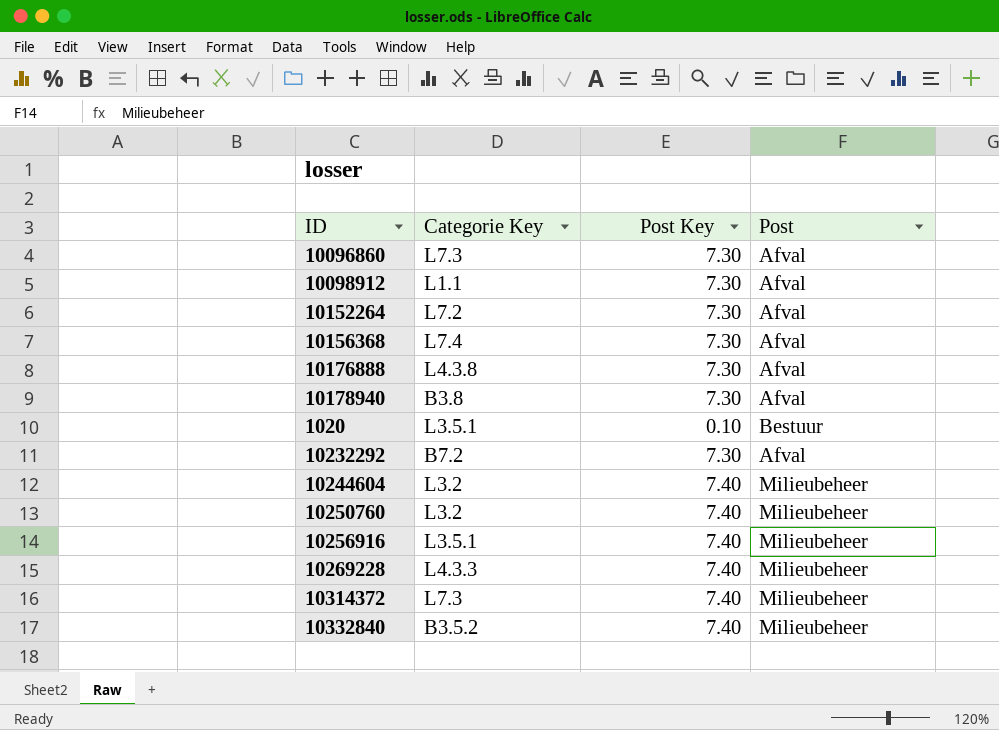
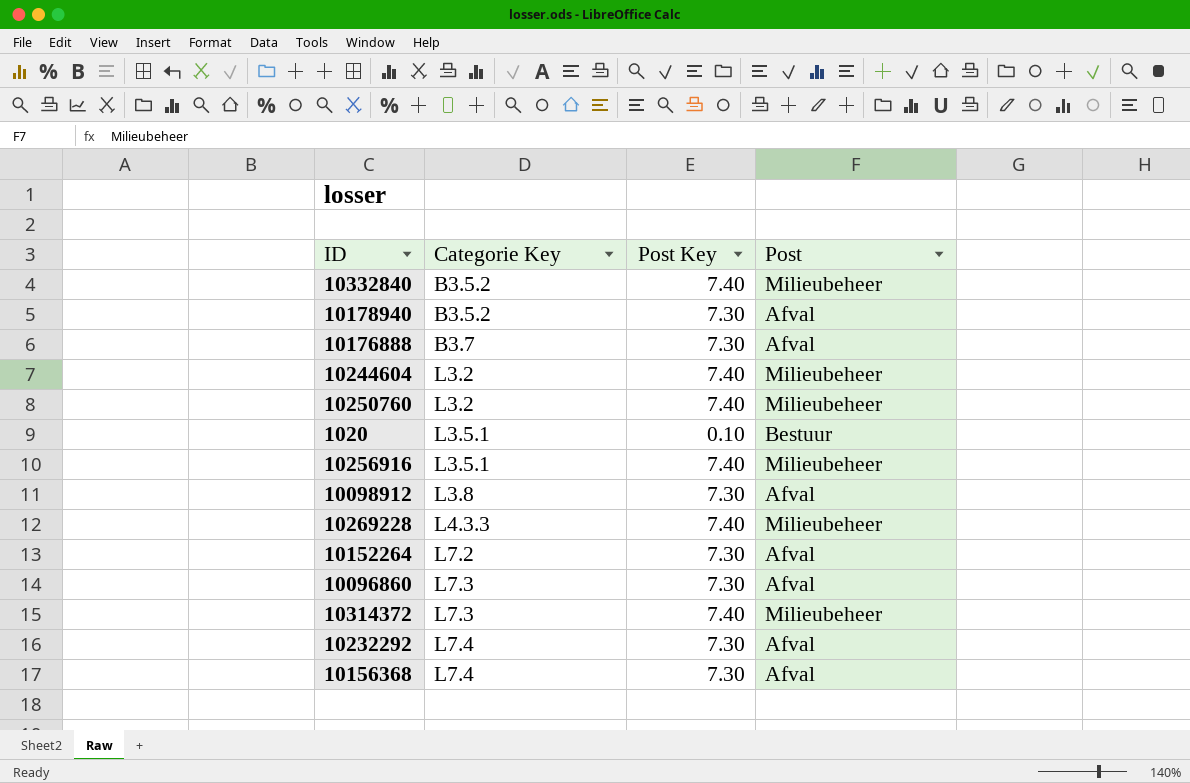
row order: none -> Categorie Key ascending
10178940 | Categorie Key: B3.8 -> B3.5.2
10176888 | Categorie Key: L4.3.8 -> B3.7
10098912 | Categorie Key: L1.1 -> L3.8
10232292 | Categorie Key: B7.2 -> L7.4

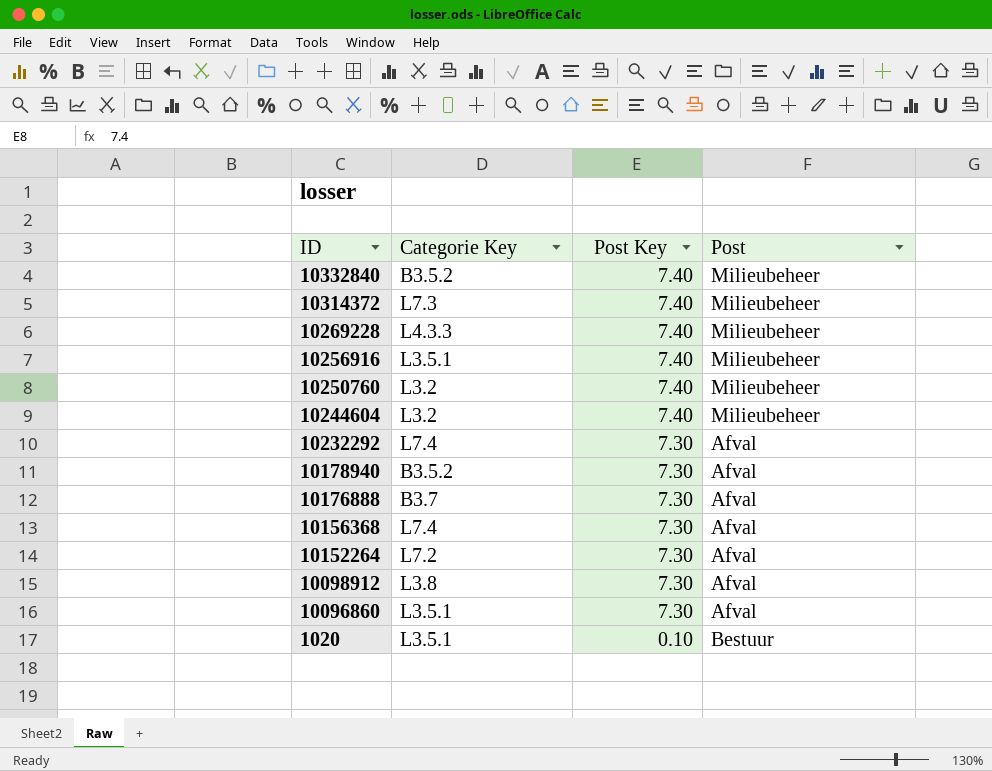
row order: Categorie Key ascending -> ID descending
10096860 | Categorie Key: L7.3 -> L3.5.1

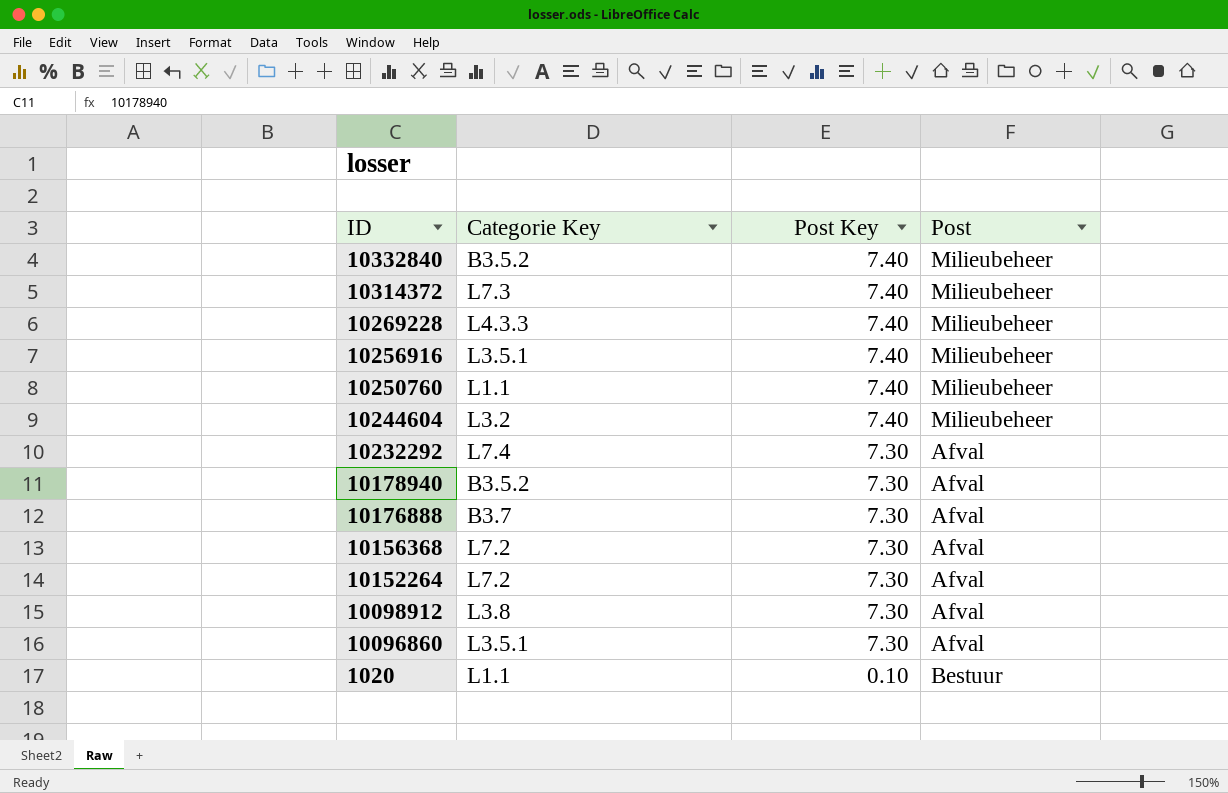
10250760 | Categorie Key: L3.2 -> L1.1
10156368 | Categorie Key: L7.4 -> L7.2
1020 | Categorie Key: L3.5.1 -> L1.1

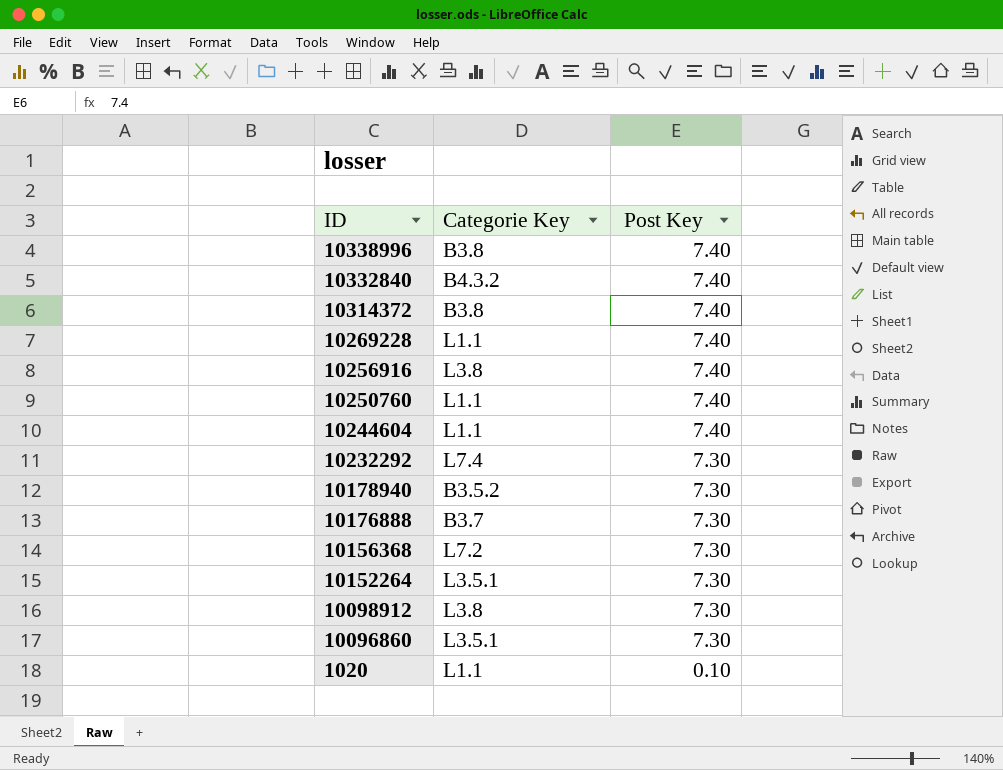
column Post | position: 4 -> none
row 10338996: none -> B3.8 | 7.40
10332840 | Categorie Key: B3.5.2 -> B4.3.2
10314372 | Categorie Key: L7.3 -> B3.8
10269228 | Categorie Key: L4.3.3 -> L1.1
10256916 | Categorie Key: L3.5.1 -> L3.8
10244604 | Categorie Key: L3.2 -> L1.1
10152264 | Categorie Key: L7.2 -> L3.5.1

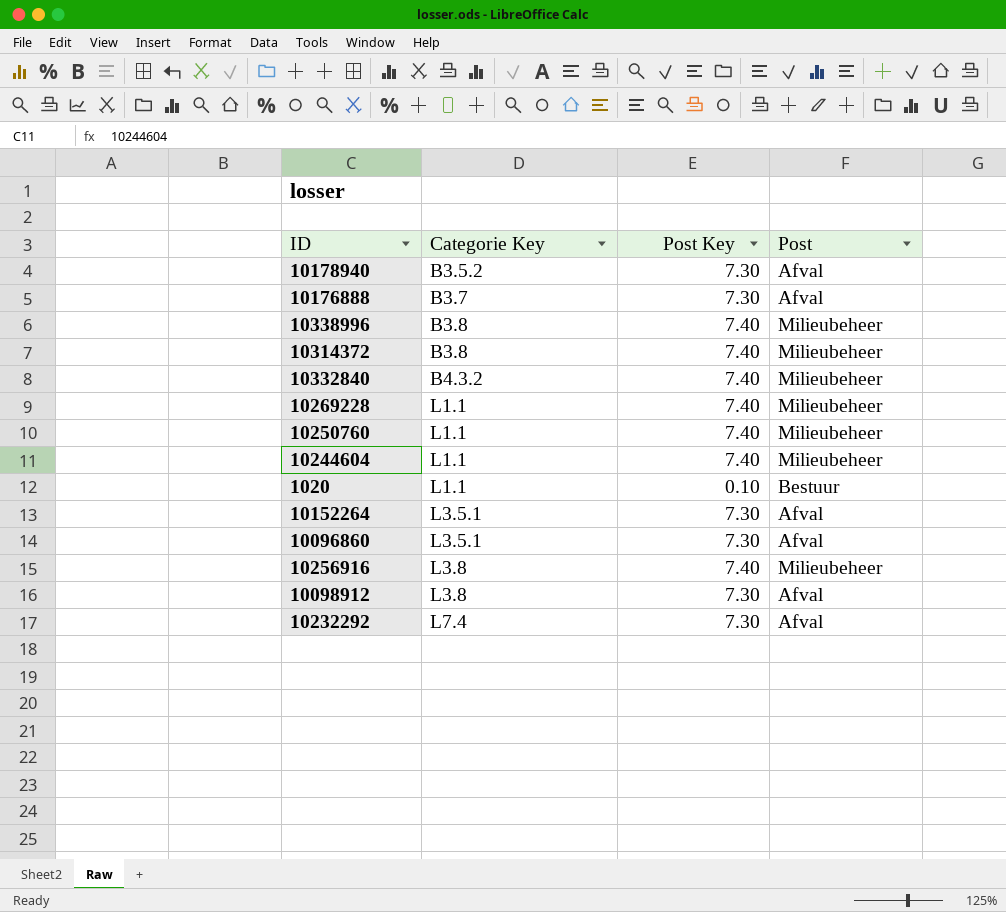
row order: ID descending -> Categorie Key ascending
column Post | position: none -> 4
row 10156368: L7.2 | 7.30 -> none

